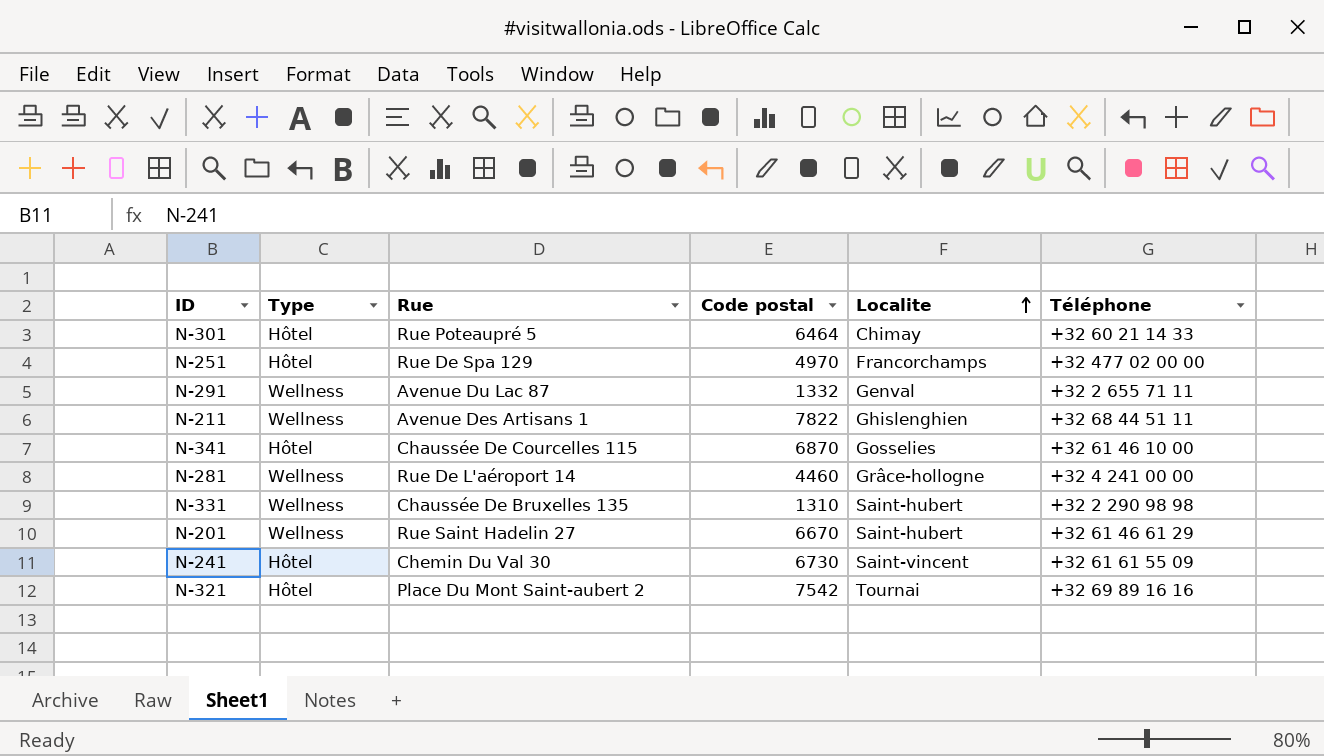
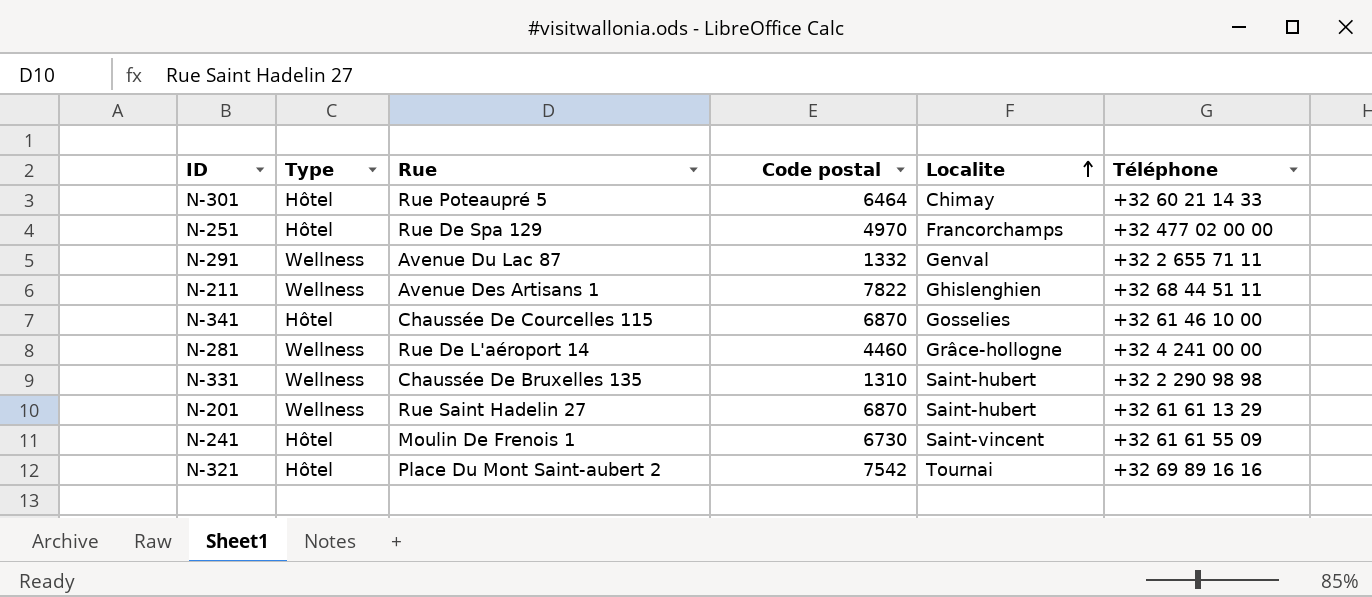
N-201 | Code postal: 6670 -> 6870
N-201 | Téléphone: +32 61 46 61 29 -> +32 61 61 13 29
N-241 | Rue: Chemin Du Val 30 -> Moulin De Frenois 1

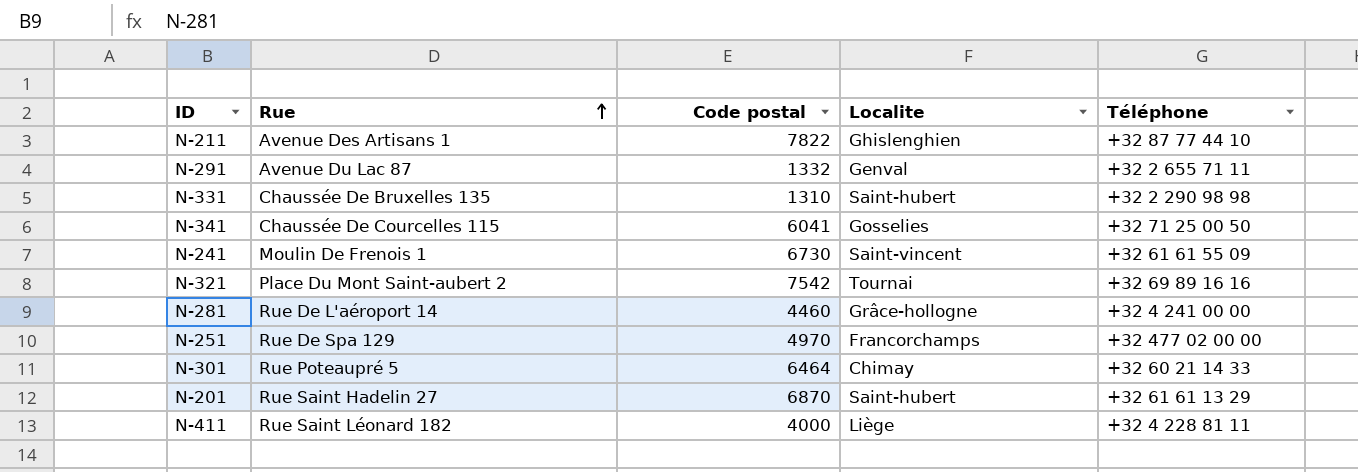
row order: Localite ascending -> Rue ascending
column Type | position: 2 -> none
N-211 | Téléphone: +32 68 44 51 11 -> +32 87 77 44 10
N-341 | Code postal: 6870 -> 6041
N-341 | Téléphone: +32 61 46 10 00 -> +32 71 25 00 50
row N-411: none -> Rue Saint Léonard 182 | 4000 | Liège | +32 4 228 81 11

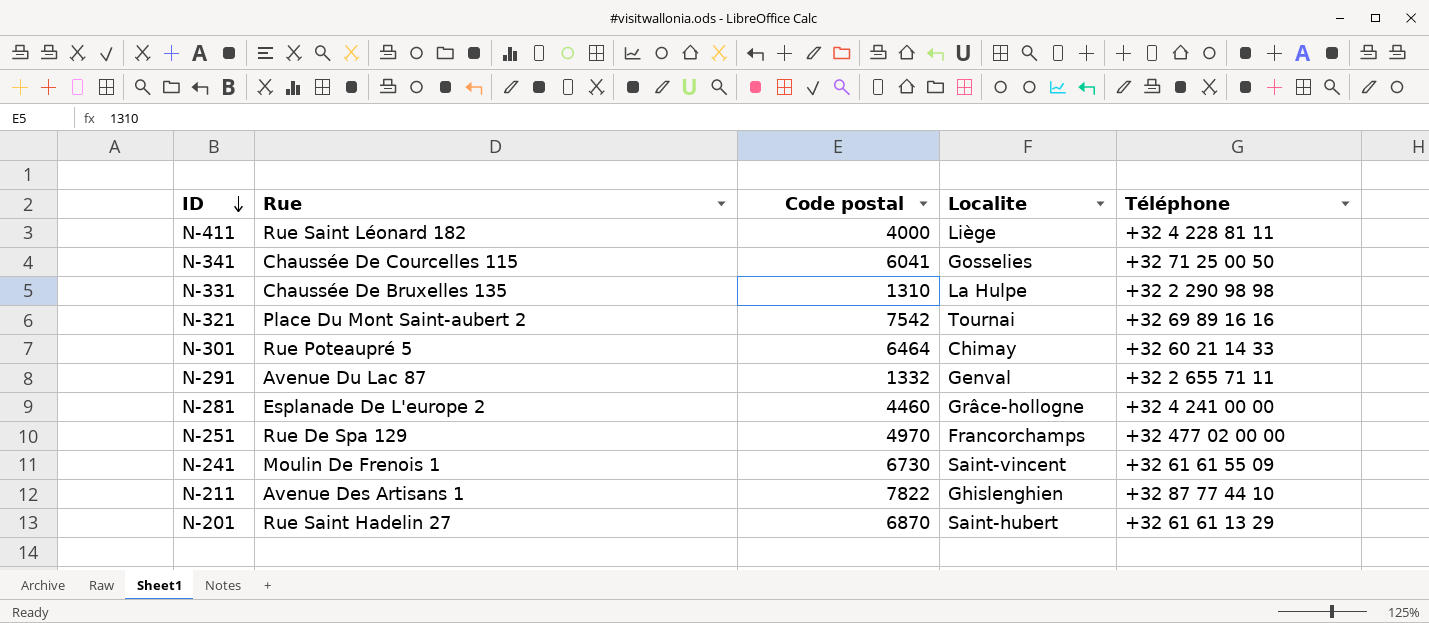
row order: Rue ascending -> ID descending
N-331 | Localite: Saint-hubert -> La Hulpe
N-281 | Rue: Rue De L'aéroport 14 -> Esplanade De L'europe 2

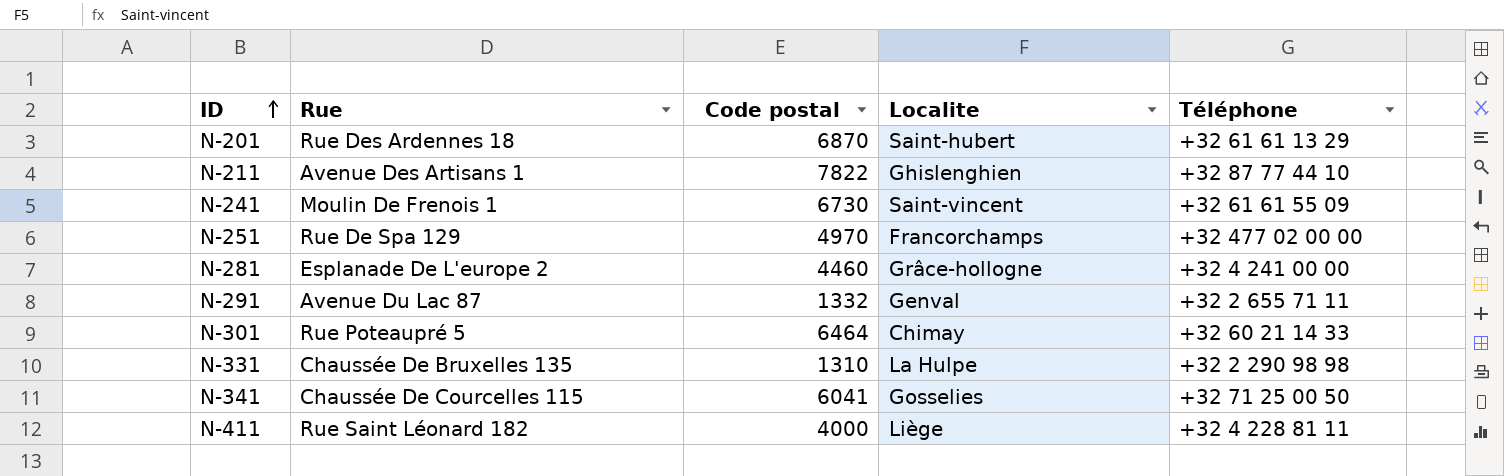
row order: ID descending -> ID ascending
row N-321: Place Du Mont Saint-aubert 2 | 7542 | Tournai | +32 69 89 16 16 -> none
N-201 | Rue: Rue Saint Hadelin 27 -> Rue Des Ardennes 18

